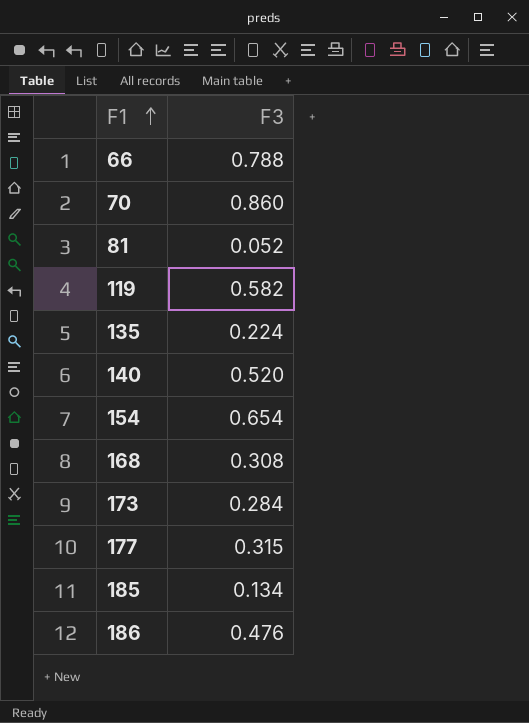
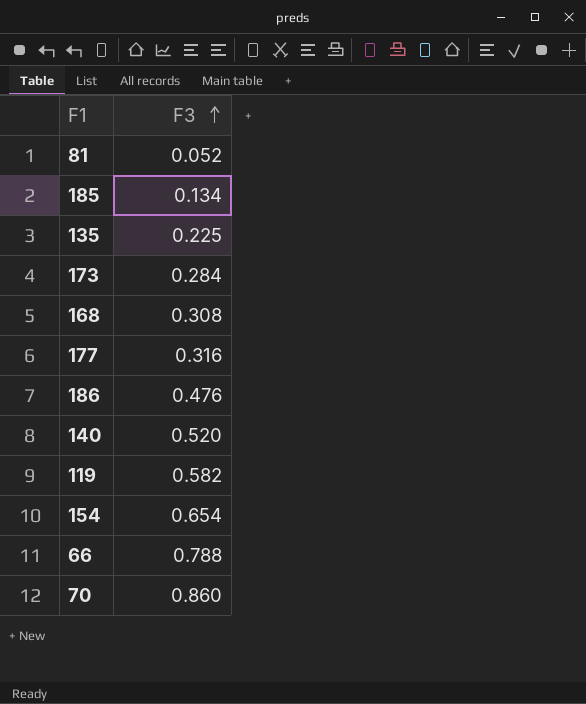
row order: F1 ascending -> F3 ascending
135 | F3: 0.224 -> 0.225
177 | F3: 0.315 -> 0.316

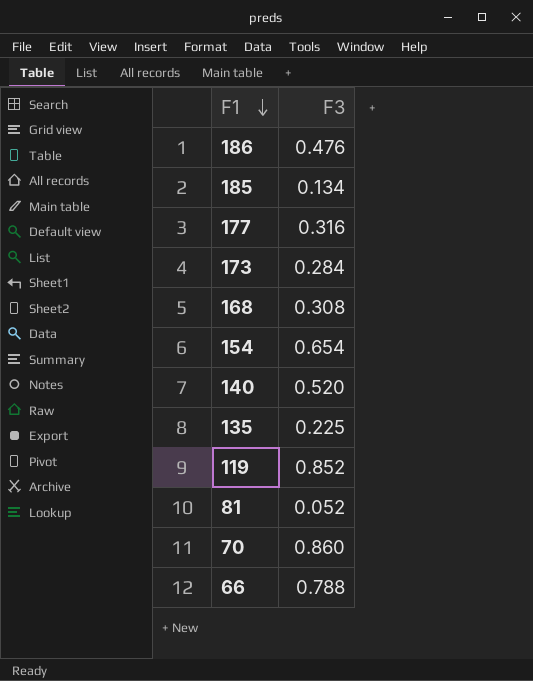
row order: F3 ascending -> F1 descending
119 | F3: 0.582 -> 0.852

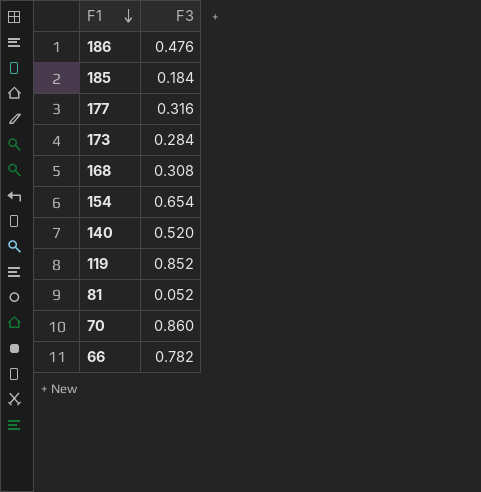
row 135: 0.225 -> none
185 | F3: 0.134 -> 0.184
66 | F3: 0.788 -> 0.782

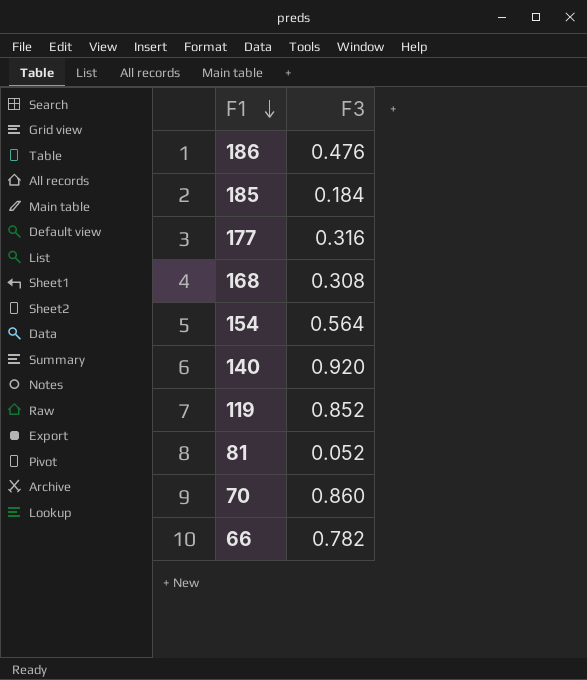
row 173: 0.284 -> none
154 | F3: 0.654 -> 0.564
140 | F3: 0.520 -> 0.920

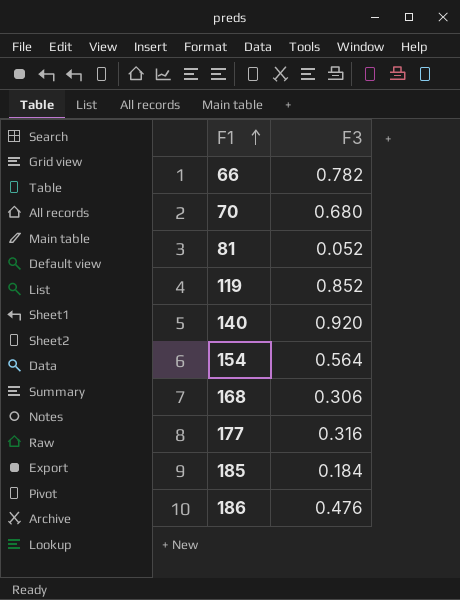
row order: F1 descending -> F1 ascending
70 | F3: 0.860 -> 0.680
168 | F3: 0.308 -> 0.306

